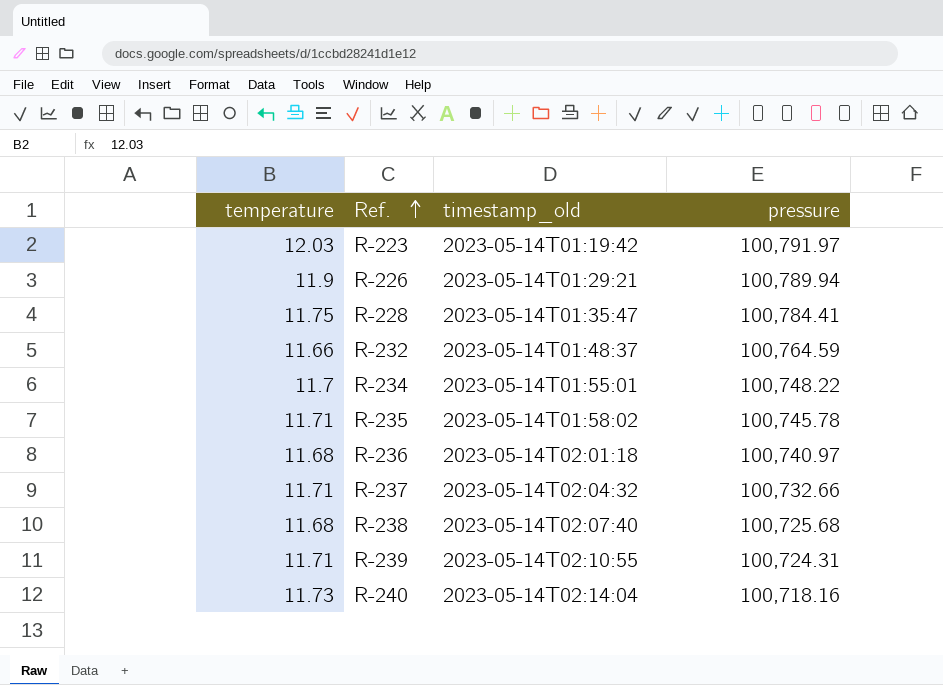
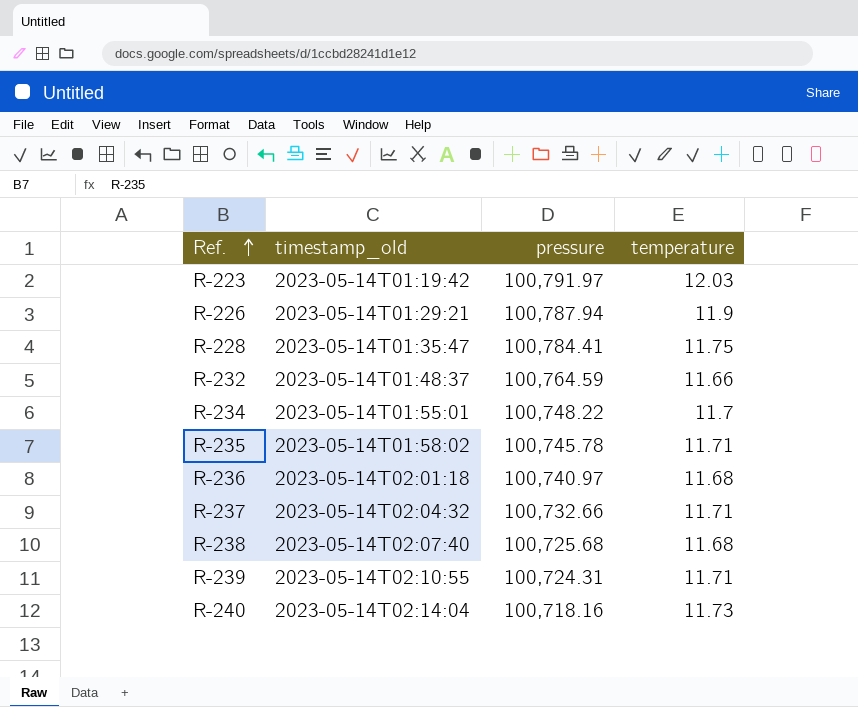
column temperature | position: 1 -> 4
R-226 | pressure: 100,789.94 -> 100,787.94

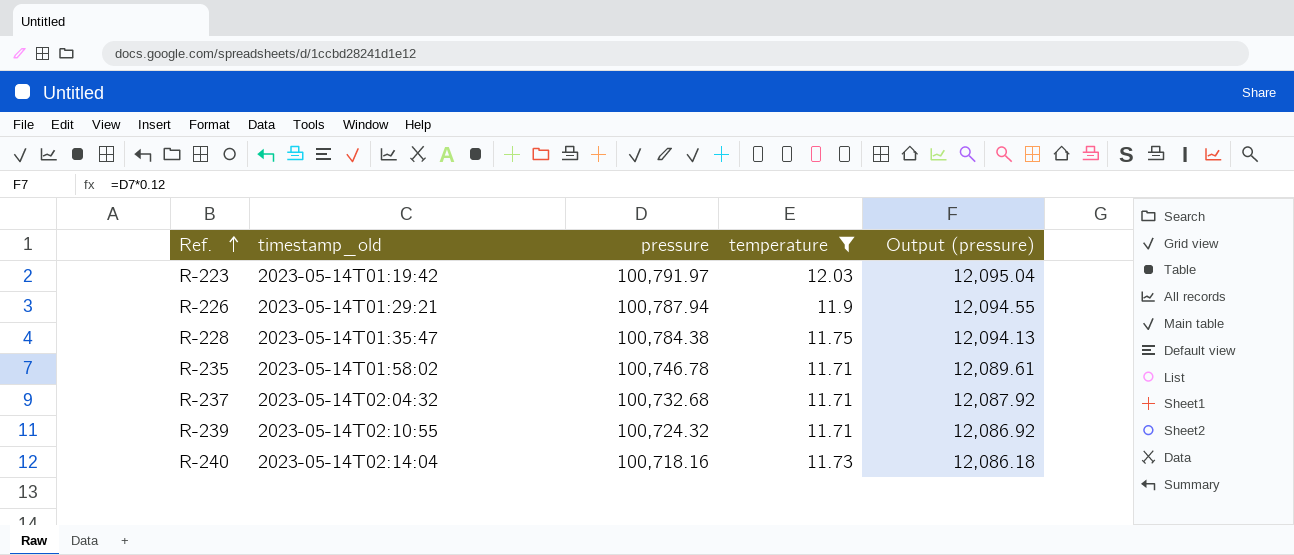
filter: none -> temperature >= 11.71
column Output (pressure) | formula: none -> [pressure] * 0.12
R-228 | pressure: 100,784.41 -> 100,784.38
R-235 | pressure: 100,745.78 -> 100,746.78
R-237 | pressure: 100,732.66 -> 100,732.68
R-239 | pressure: 100,724.31 -> 100,724.32

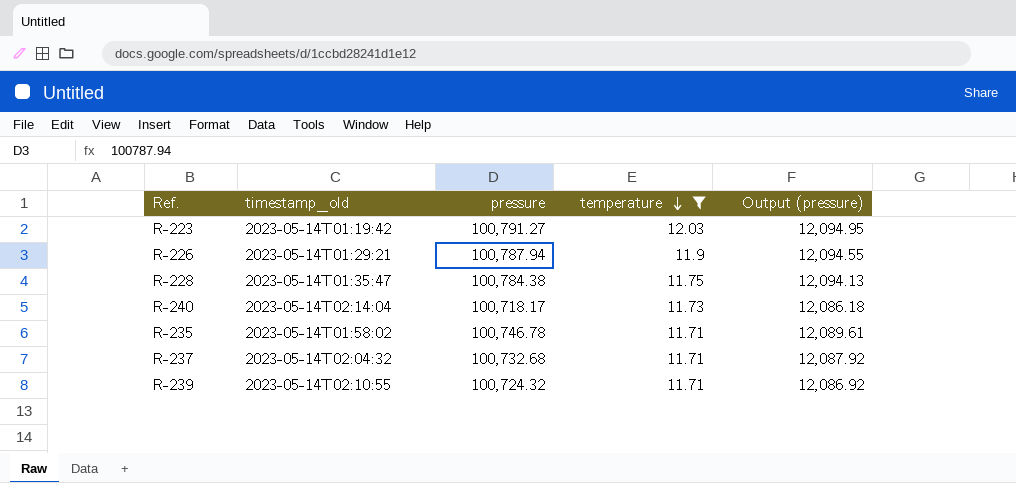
row order: Ref. ascending -> temperature descending
R-223 | pressure: 100,791.97 -> 100,791.27
R-223 | Output (pressure): 12,095.04 -> 12,094.95
R-240 | pressure: 100,718.16 -> 100,718.17

